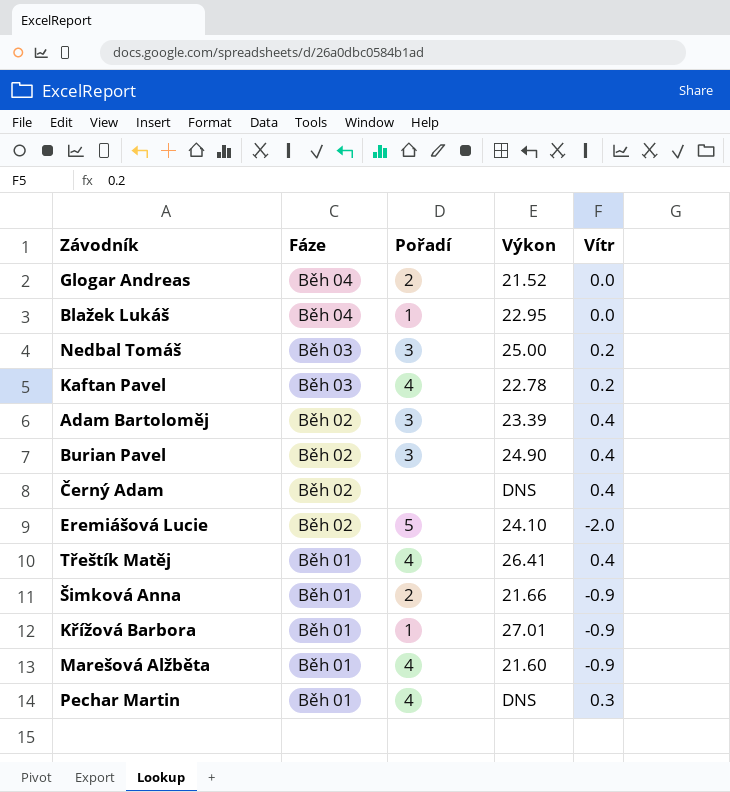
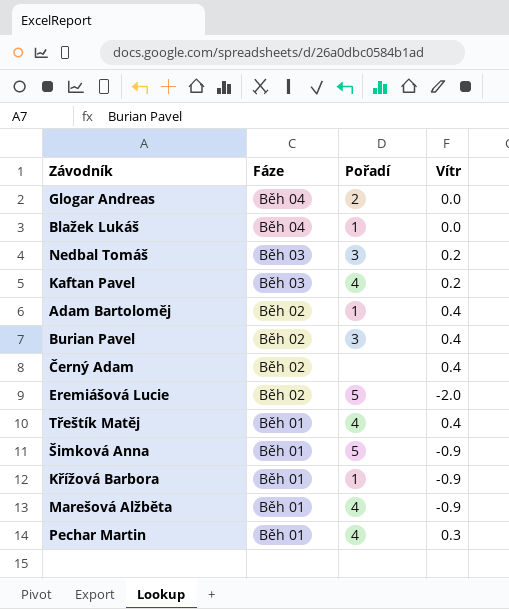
column Výkon | position: 4 -> none
Adam Bartoloměj | Pořadí: 3 -> 1
Šimková Anna | Pořadí: 2 -> 5

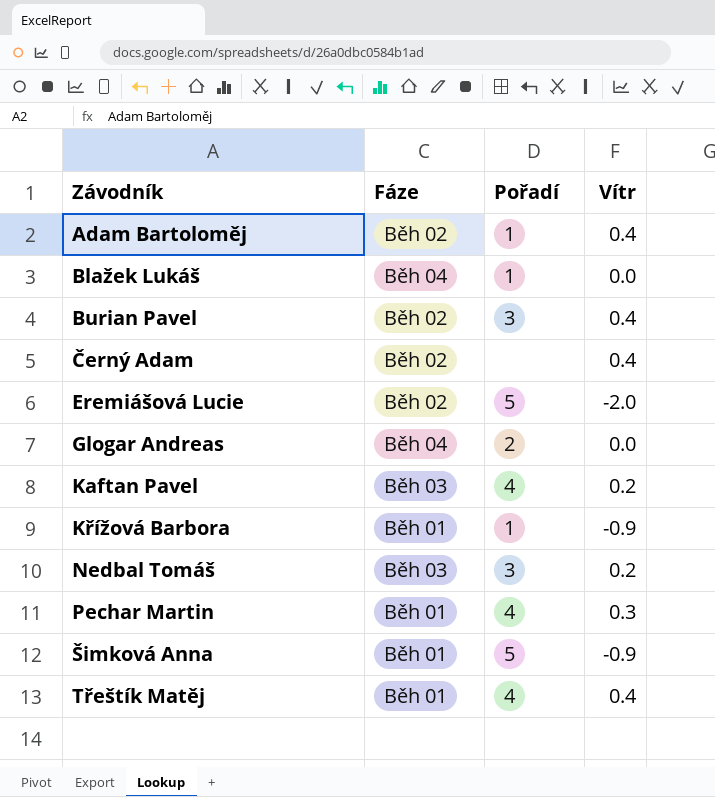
row order: Fáze descending -> Závodník ascending
row Marešová Alžběta: Běh 01 | 4 | -0.9 -> none

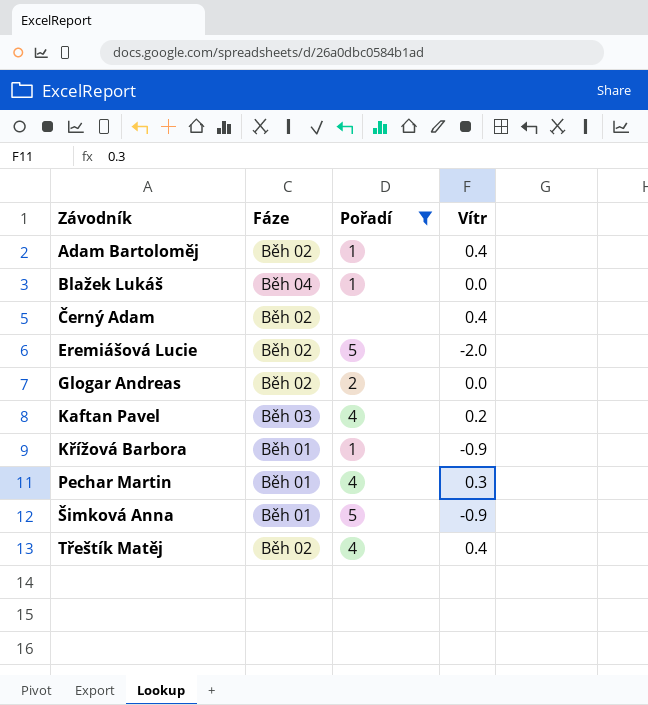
filter: none -> Pořadí != 3
Glogar Andreas | Fáze: Běh 04 -> Běh 02
Třeštík Matěj | Fáze: Běh 01 -> Běh 02

